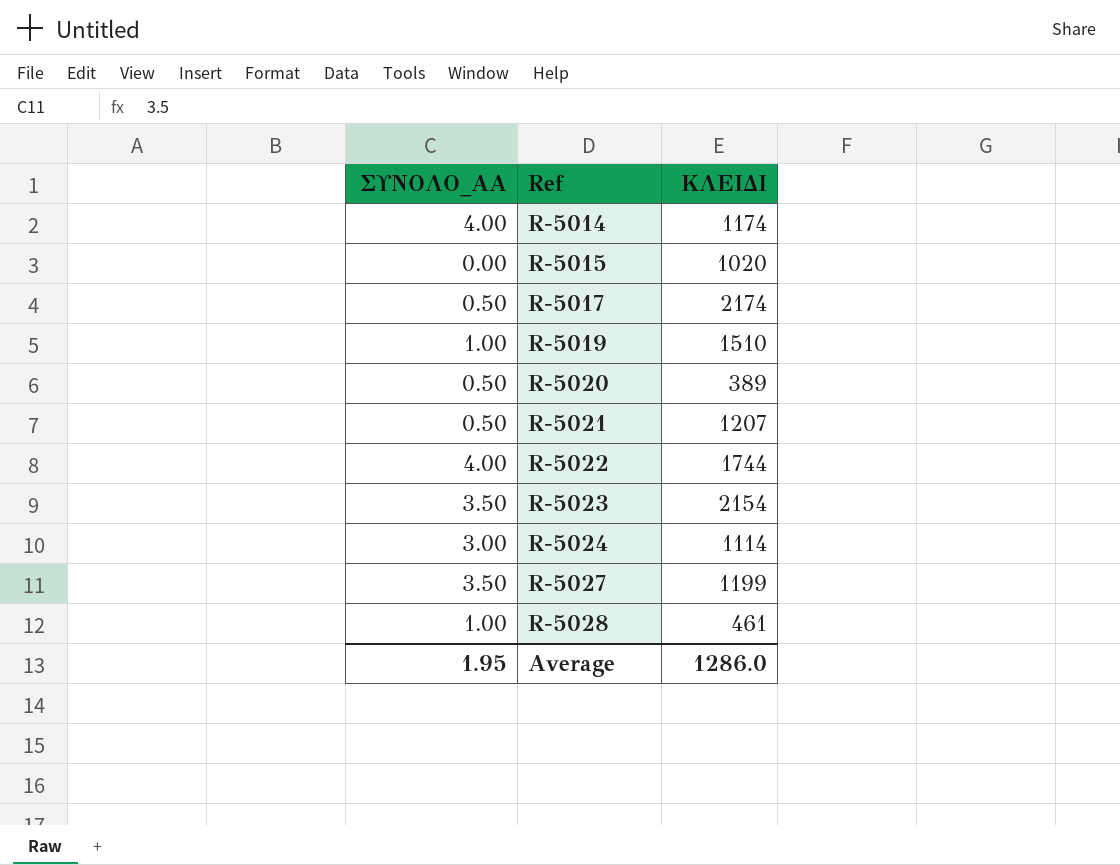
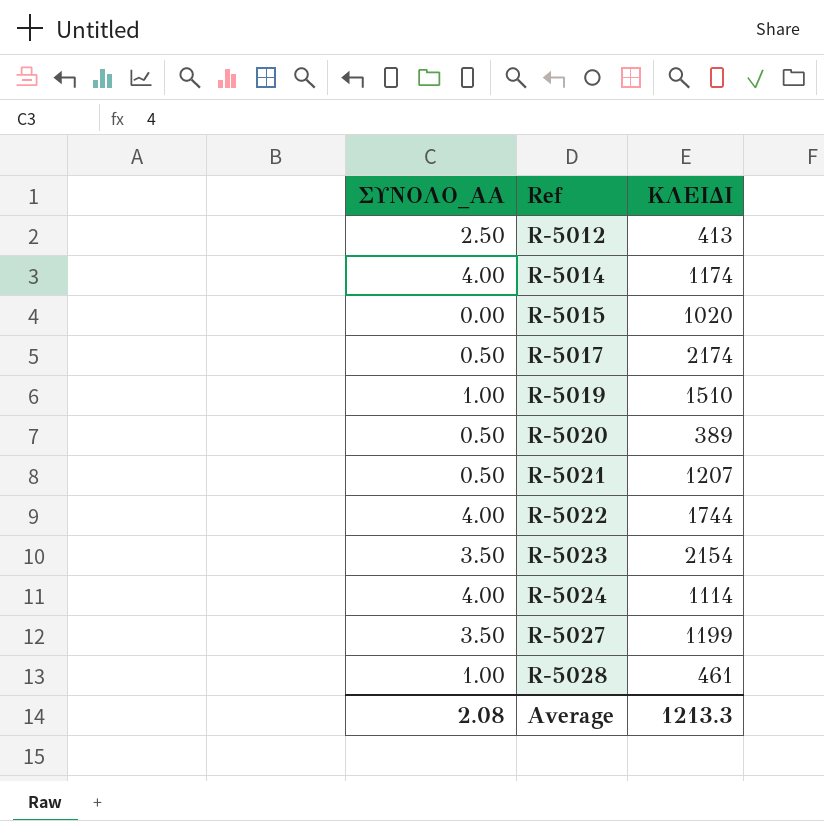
row R-5012: none -> 2.50 | 413
R-5024 | ΣΥΝΟΛΟ_ΑΑ: 3.00 -> 4.00
Average | ΣΥΝΟΛΟ_ΑΑ: 1.95 -> 2.08
Average | ΚΛΕΙΔΙ: 1286.0 -> 1213.3

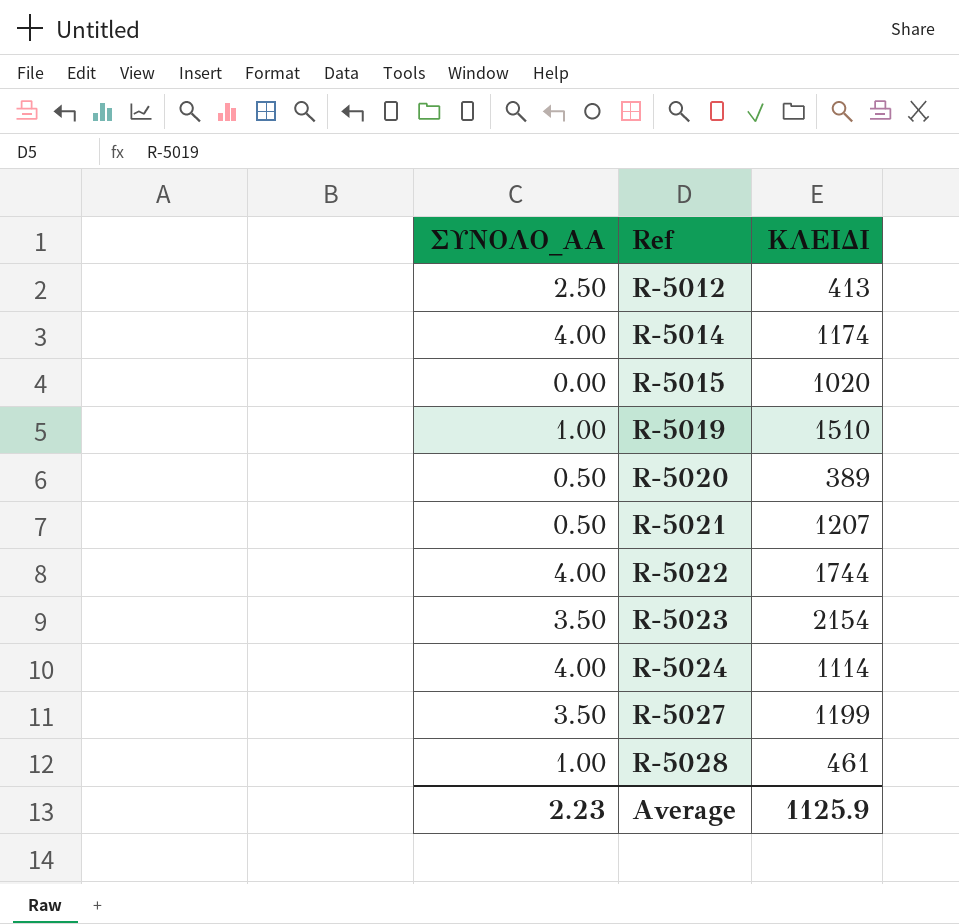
row R-5017: 0.50 | 2174 -> none
Average | ΣΥΝΟΛΟ_ΑΑ: 2.08 -> 2.23
Average | ΚΛΕΙΔΙ: 1213.3 -> 1125.9

